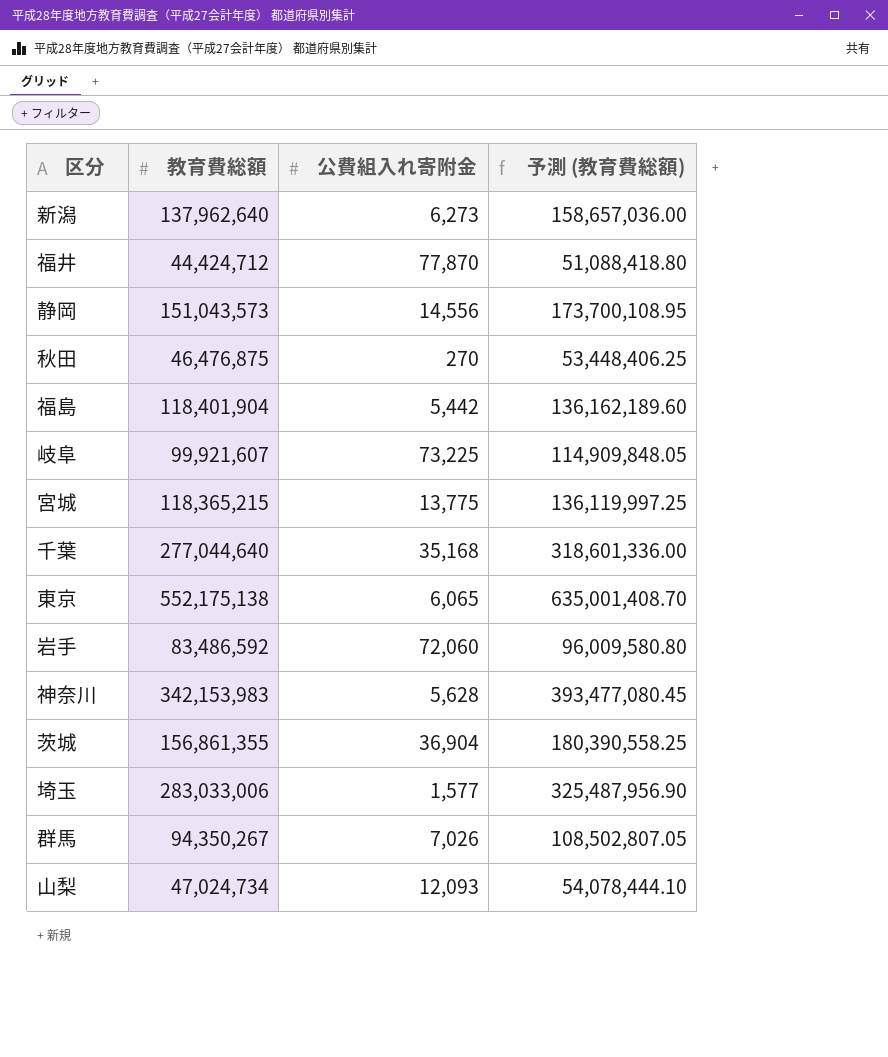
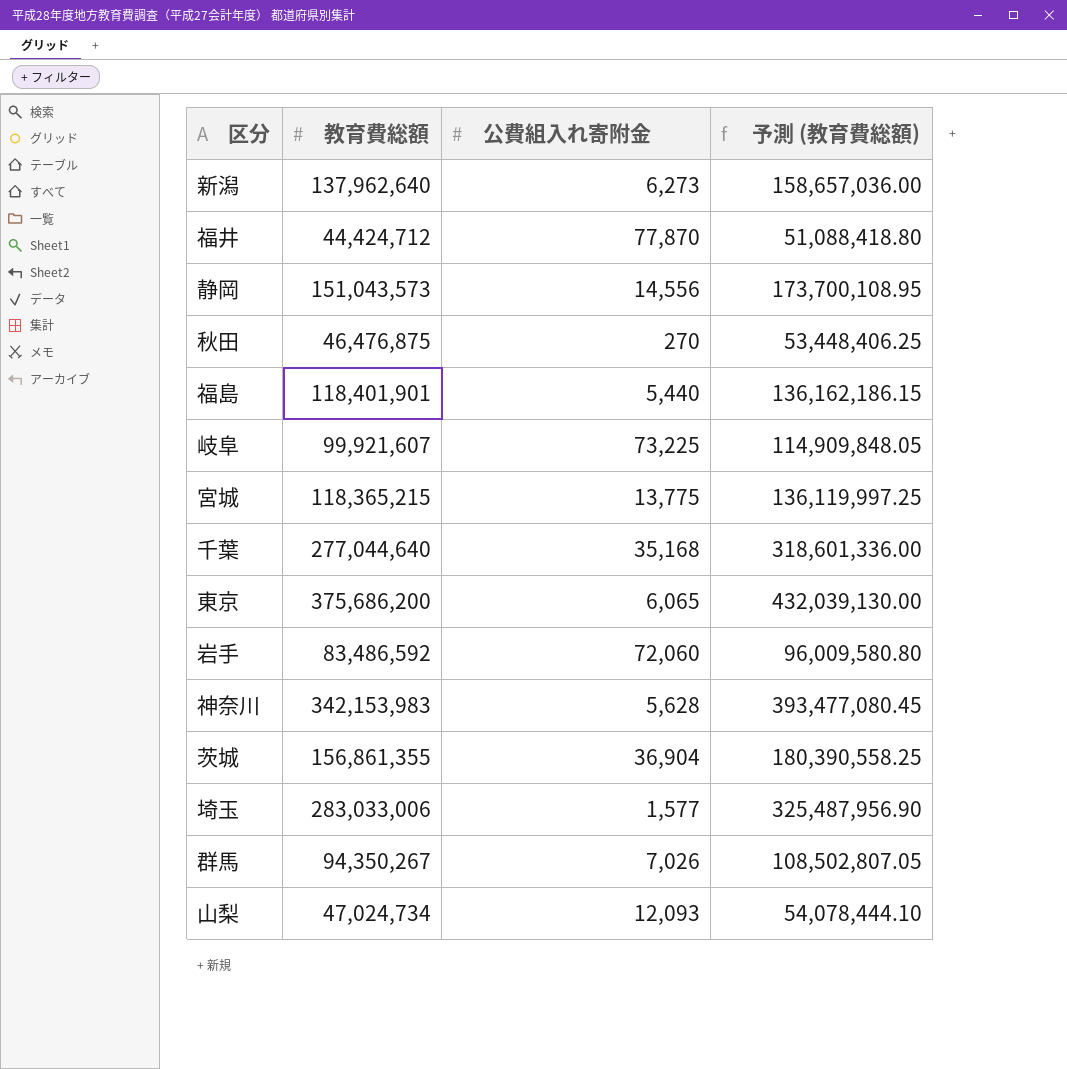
福島 | 教育費総額: 118,401,904 -> 118,401,901
福島 | 公費組入れ寄附金: 5,442 -> 5,440
福島 | 予測 (教育費総額): 136,162,189.60 -> 136,162,186.15
東京 | 教育費総額: 552,175,138 -> 375,686,200
東京 | 予測 (教育費総額): 635,001,408.70 -> 432,039,130.00

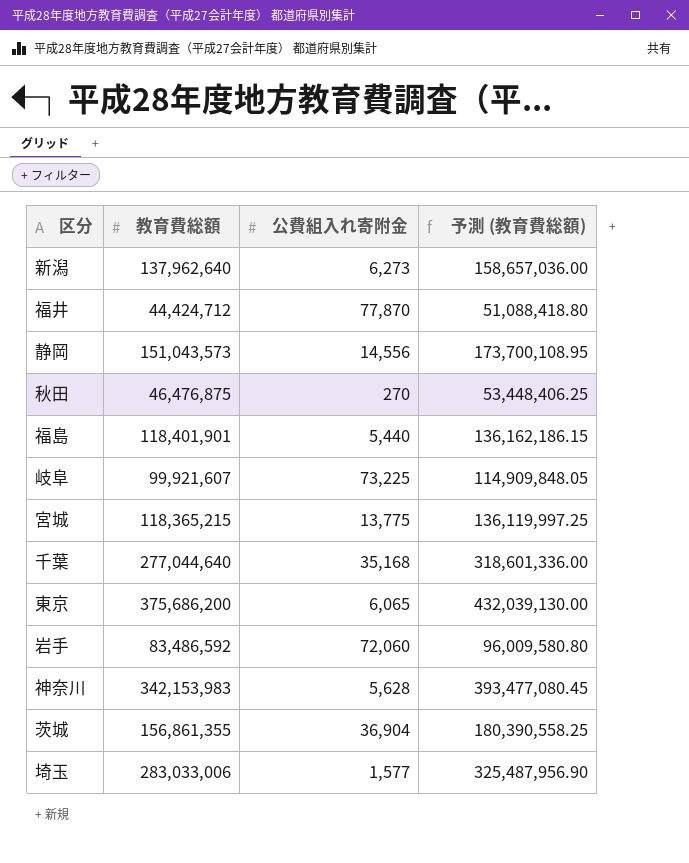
row 群馬: 94,350,267 | 7,026 | 108,502,807.05 -> none
row 山梨: 47,024,734 | 12,093 | 54,078,444.10 -> none

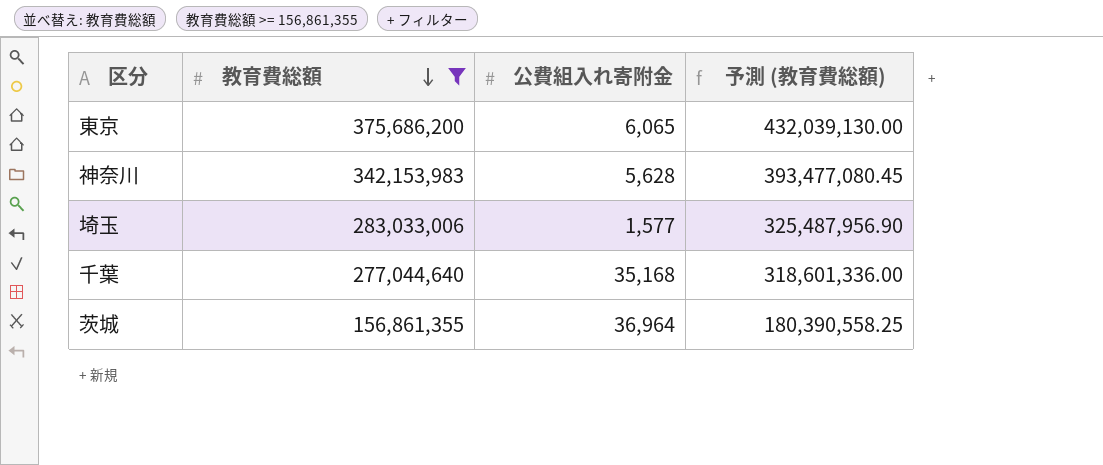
filter: none -> 教育費総額 >= 156,861,355
row order: none -> 教育費総額 descending
茨城 | 公費組入れ寄附金: 36,904 -> 36,964

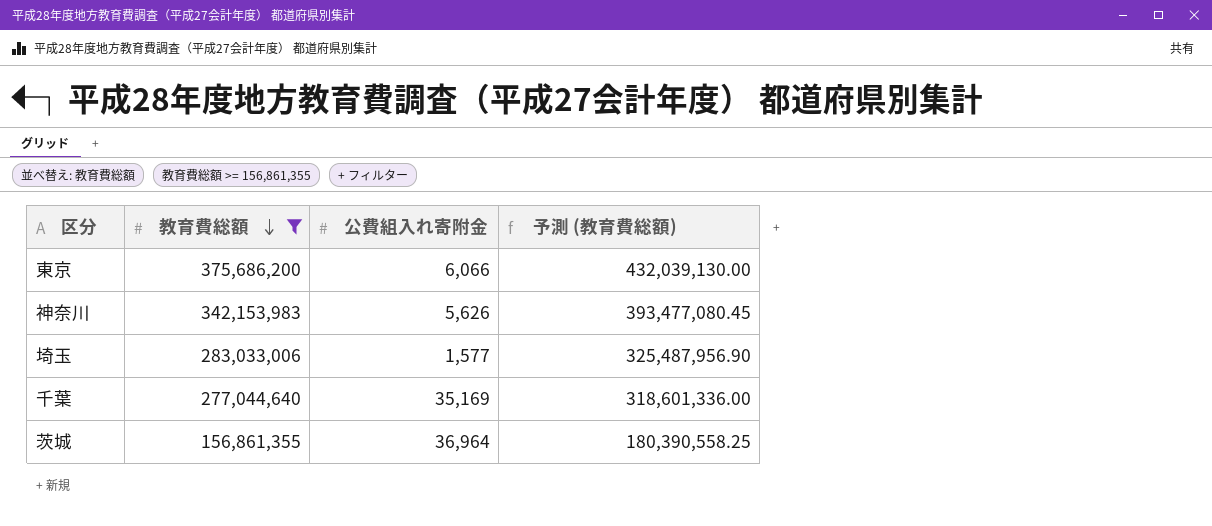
東京 | 公費組入れ寄附金: 6,065 -> 6,066
神奈川 | 公費組入れ寄附金: 5,628 -> 5,626
千葉 | 公費組入れ寄附金: 35,168 -> 35,169

